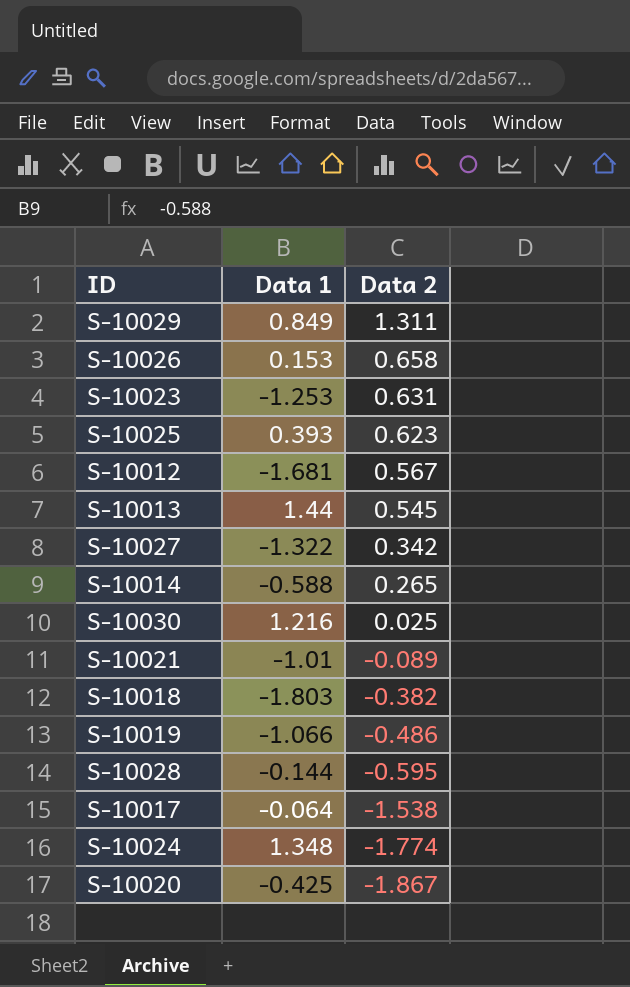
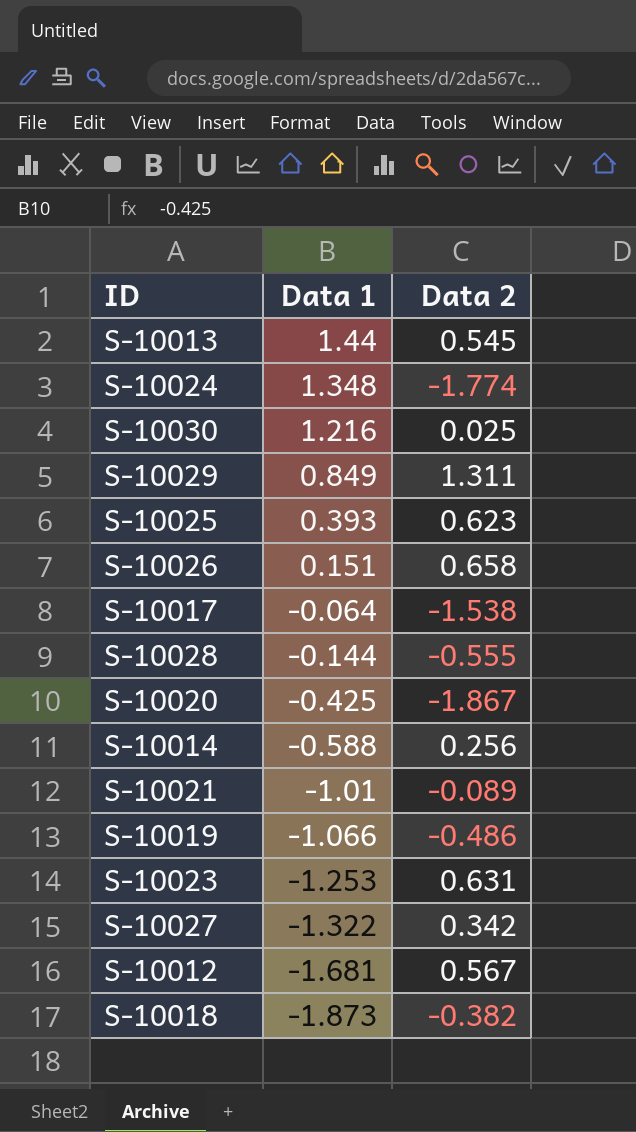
row order: Data 2 descending -> Data 1 descending
S-10026 | Data 1: 0.153 -> 0.151
S-10028 | Data 2: -0.595 -> -0.555
S-10014 | Data 2: 0.265 -> 0.256
S-10018 | Data 1: -1.803 -> -1.873

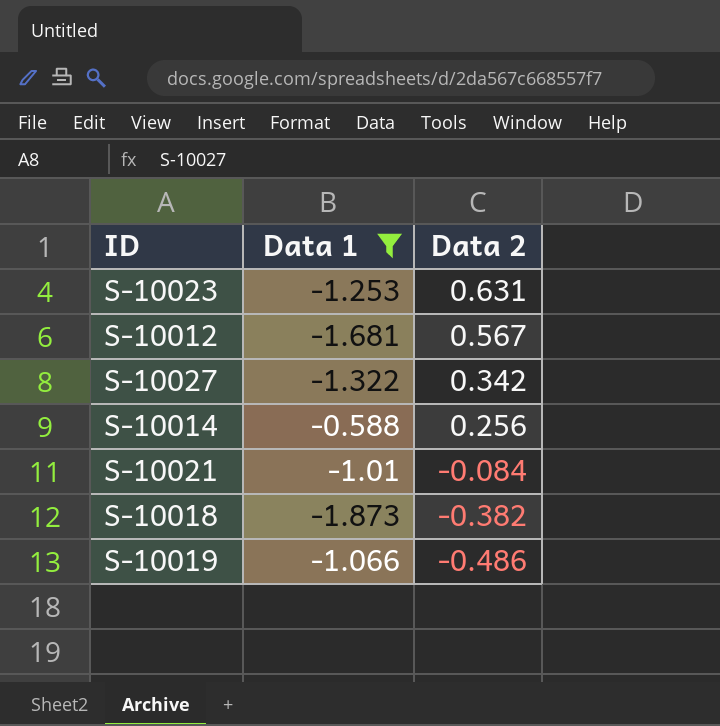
filter: none -> Data 1 <= -0.588
row order: Data 1 descending -> Data 2 descending
S-10021 | Data 2: -0.089 -> -0.084

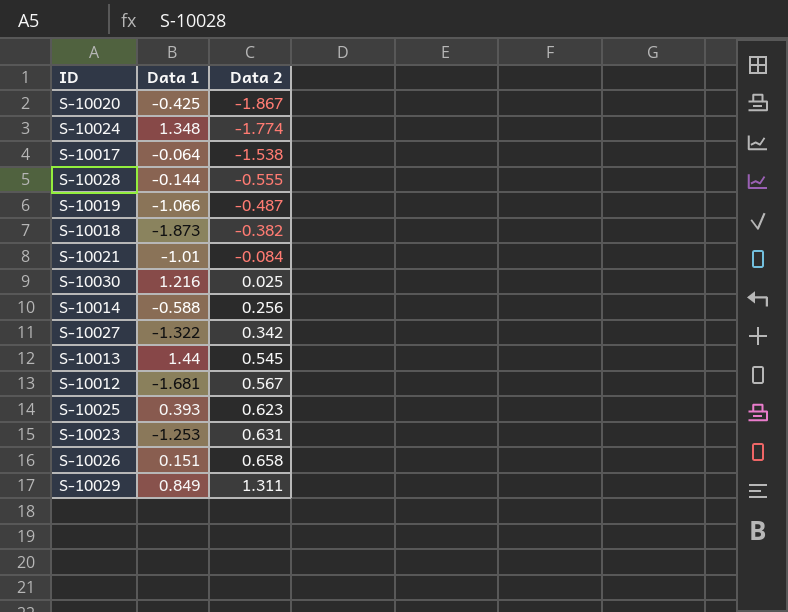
filter: Data 1 <= -0.588 -> none
row order: Data 2 descending -> Data 2 ascending
S-10019 | Data 2: -0.486 -> -0.487

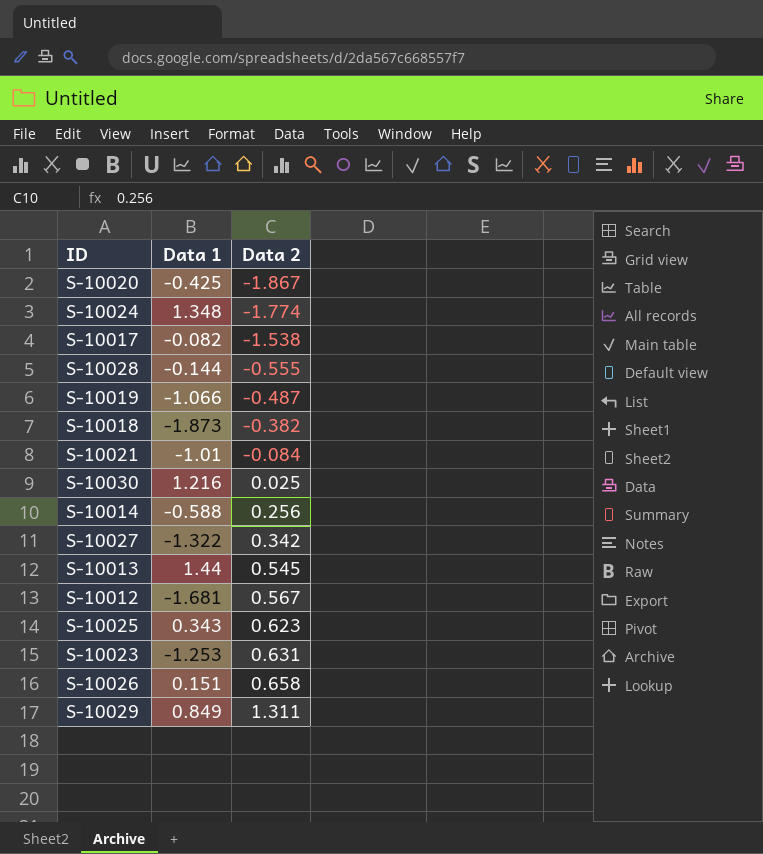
S-10017 | Data 1: -0.064 -> -0.082
S-10025 | Data 1: 0.393 -> 0.343

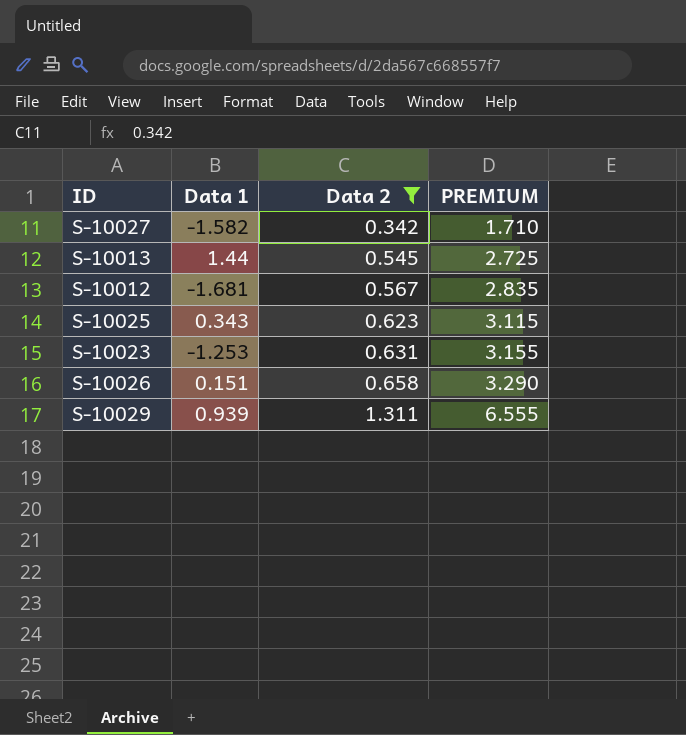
filter: none -> Data 2 >= 0.342
column PREMIUM | formula: none -> [Data 2] * 5
S-10027 | Data 1: -1.322 -> -1.582
S-10029 | Data 1: 0.849 -> 0.939

